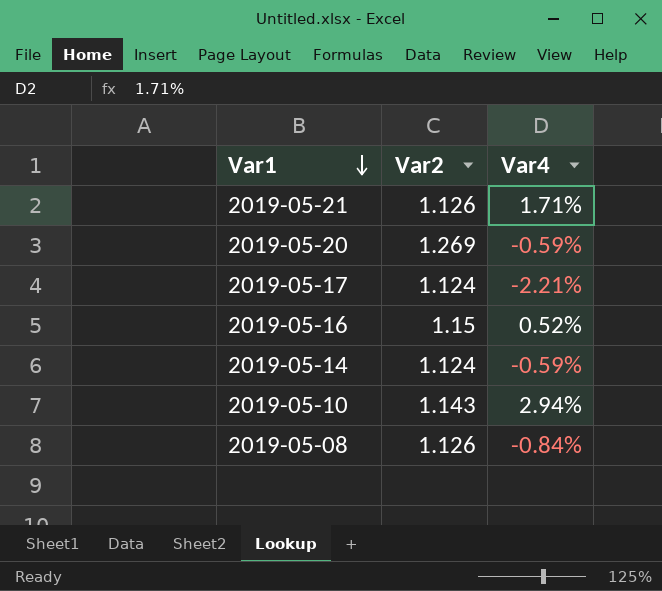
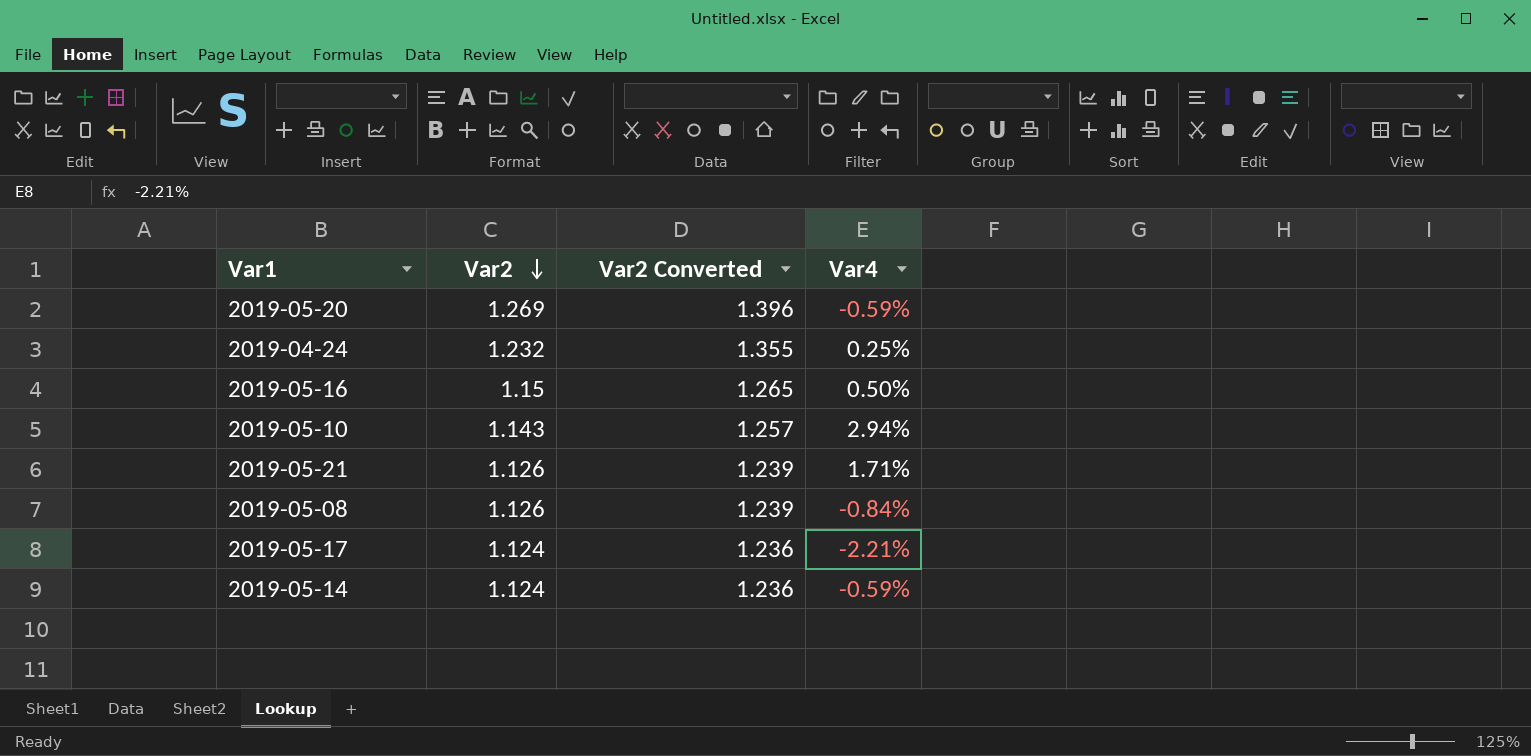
row order: Var1 descending -> Var2 descending
column Var2 Converted | formula: none -> [Var2] * 1.1
row 2019-04-24: none -> 1.232 | 1.355 | 0.25%
2019-05-16 | Var4: 0.52% -> 0.50%

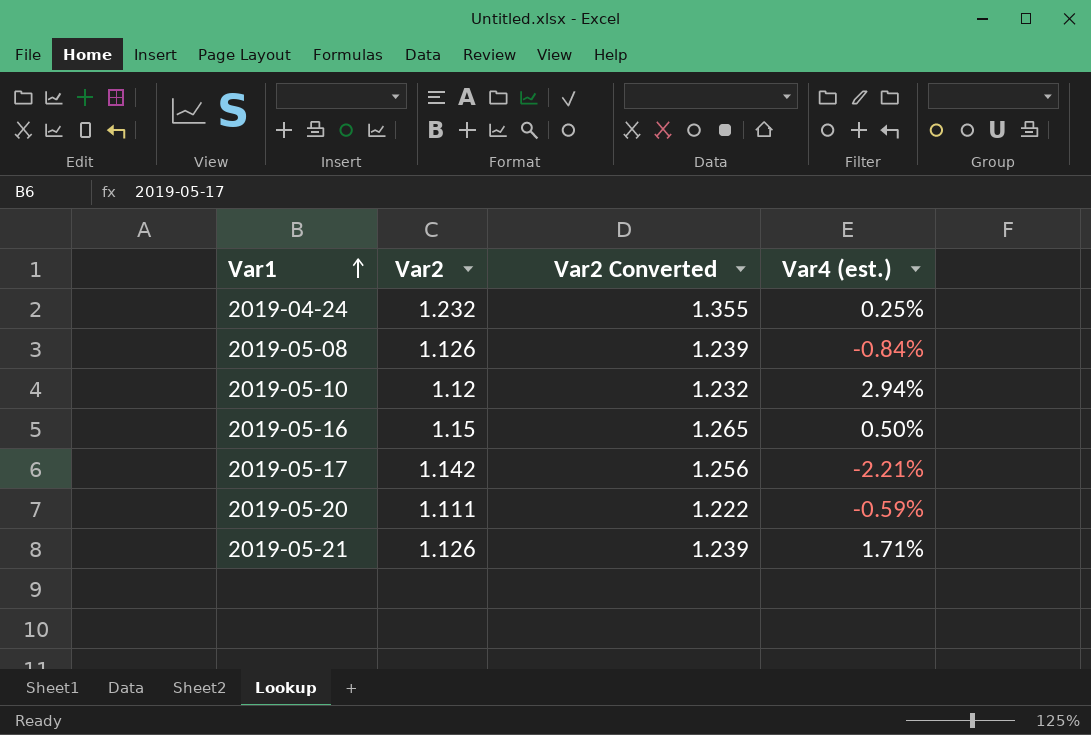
row order: Var2 descending -> Var1 ascending
column name: Var4 -> Var4 (est.)
row 2019-05-14: 1.124 | 1.236 | -0.59% -> none
2019-05-10 | Var2: 1.143 -> 1.12
2019-05-10 | Var2 Converted: 1.257 -> 1.232
2019-05-17 | Var2: 1.124 -> 1.142
2019-05-17 | Var2 Converted: 1.236 -> 1.256
2019-05-20 | Var2: 1.269 -> 1.111
2019-05-20 | Var2 Converted: 1.396 -> 1.222

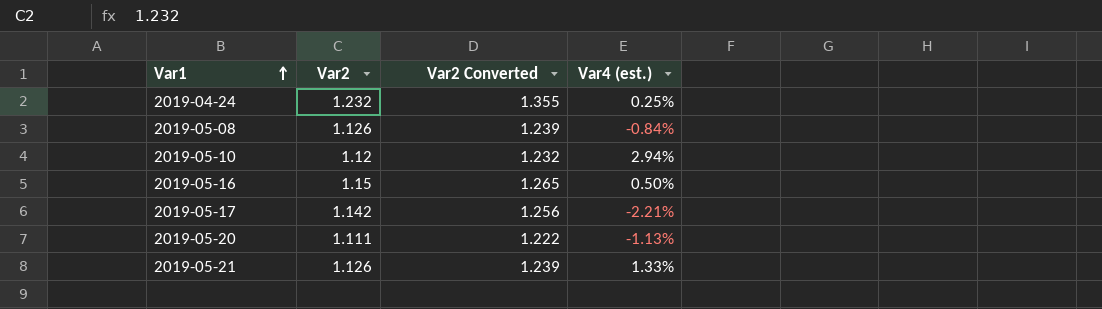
2019-05-20 | Var4 (est.): -0.59% -> -1.13%
2019-05-21 | Var4 (est.): 1.71% -> 1.33%

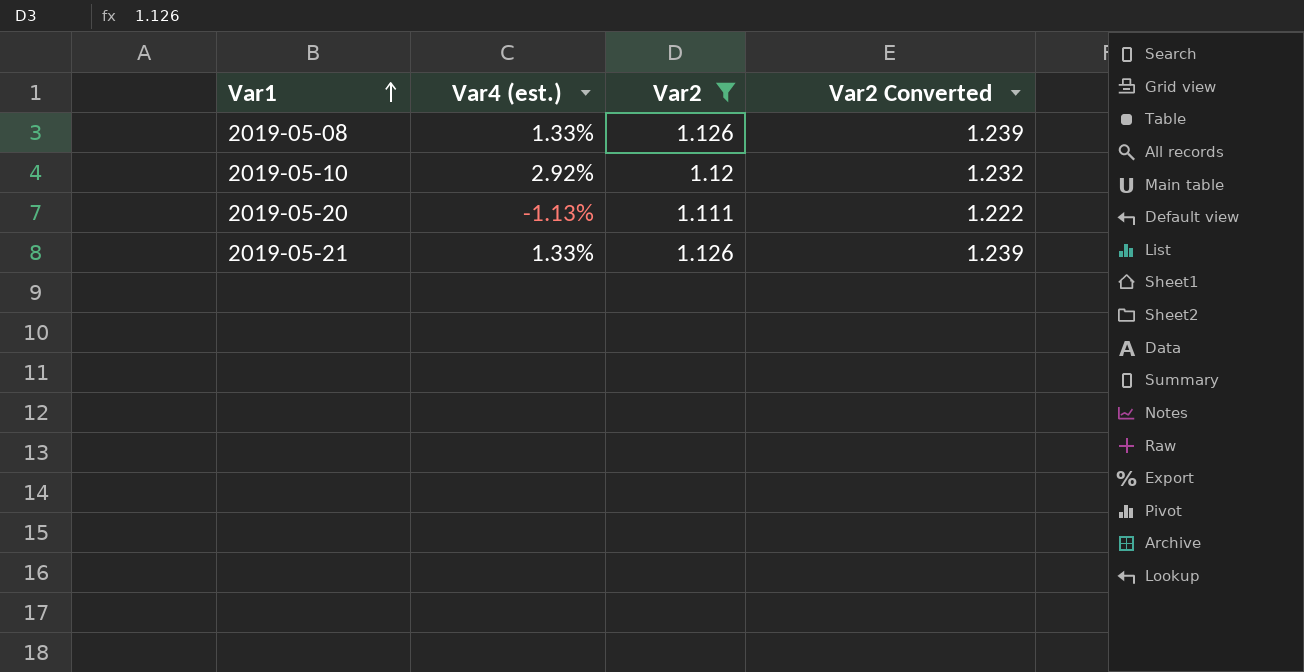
filter: none -> Var2 <= 1.126
column Var4 (est.) | position: 4 -> 2
2019-05-08 | Var4 (est.): -0.84% -> 1.33%
2019-05-10 | Var4 (est.): 2.94% -> 2.92%

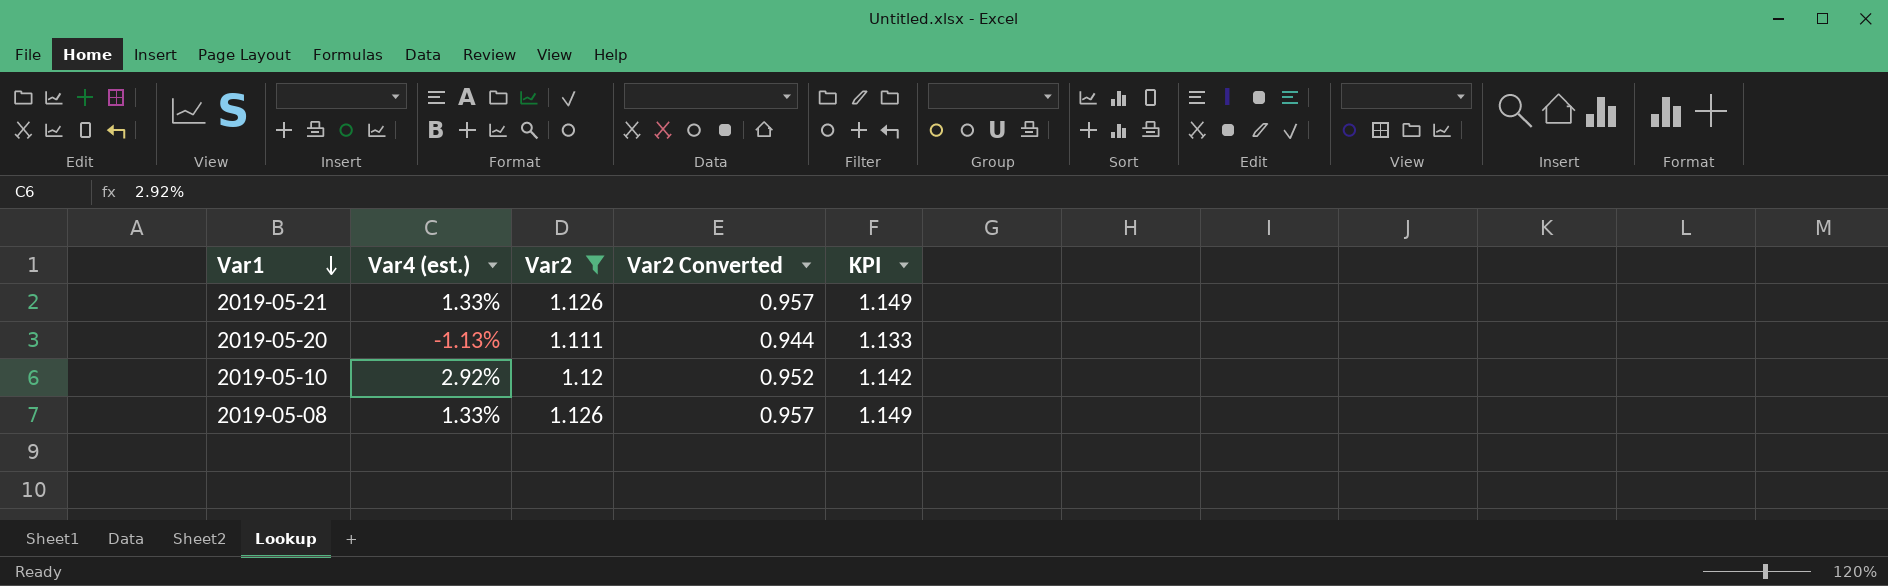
row order: Var1 ascending -> Var1 descending
column Var2 Converted | formula: [Var2] * 1.1 -> [Var2] * 0.85
column KPI | formula: none -> [Var2] * 1.02

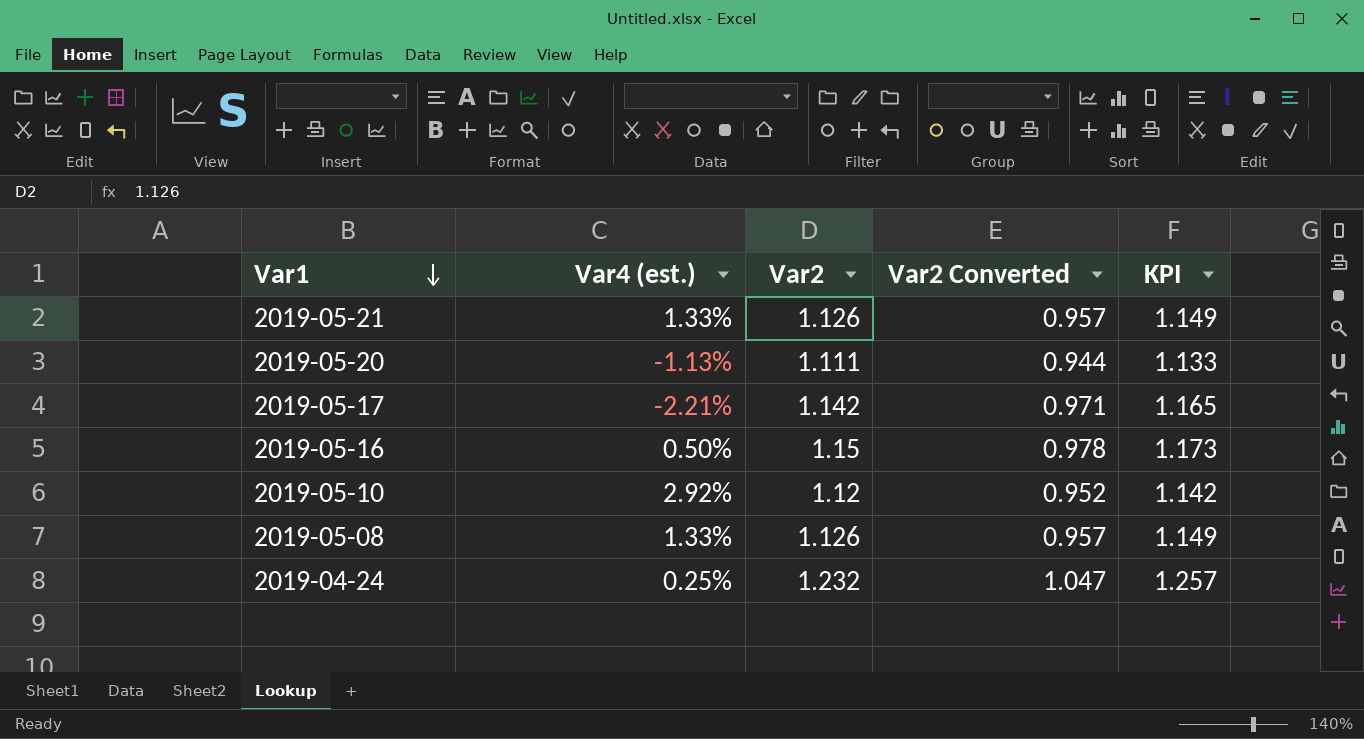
filter: Var2 <= 1.126 -> none

